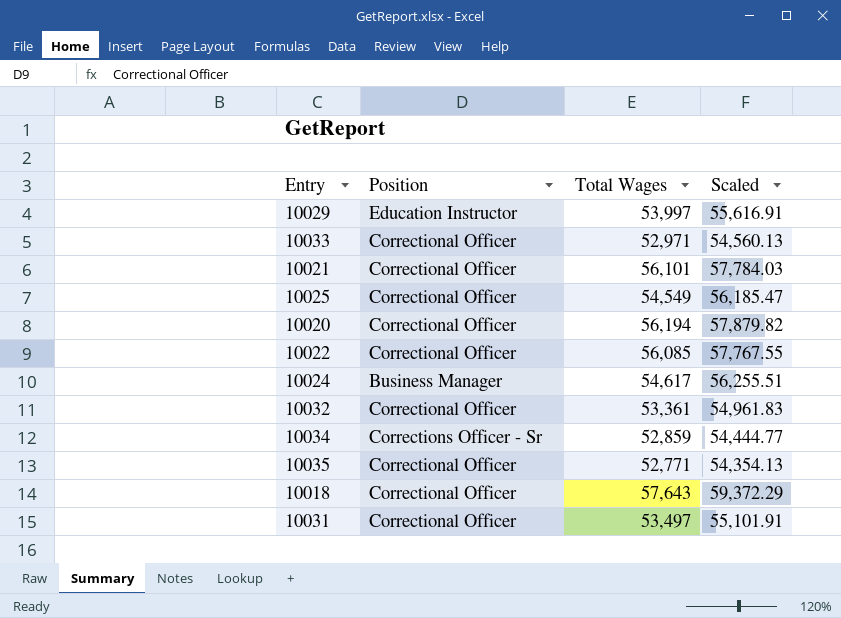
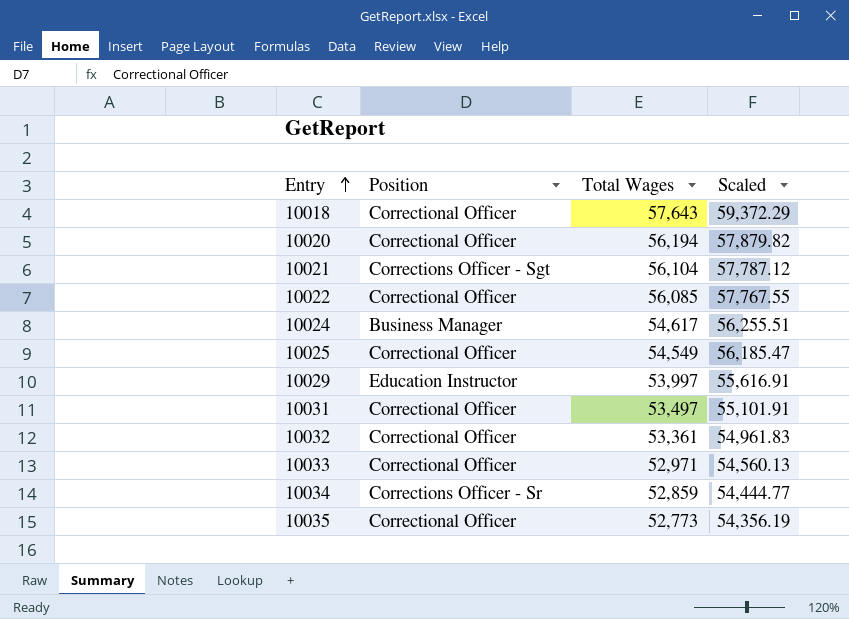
row order: none -> Entry ascending
10021 | Position: Correctional Officer -> Corrections Officer - Sgt
10021 | Total Wages: 56,101 -> 56,104
10021 | Scaled: 57,784.03 -> 57,787.12
10035 | Total Wages: 52,771 -> 52,773
10035 | Scaled: 54,354.13 -> 54,356.19

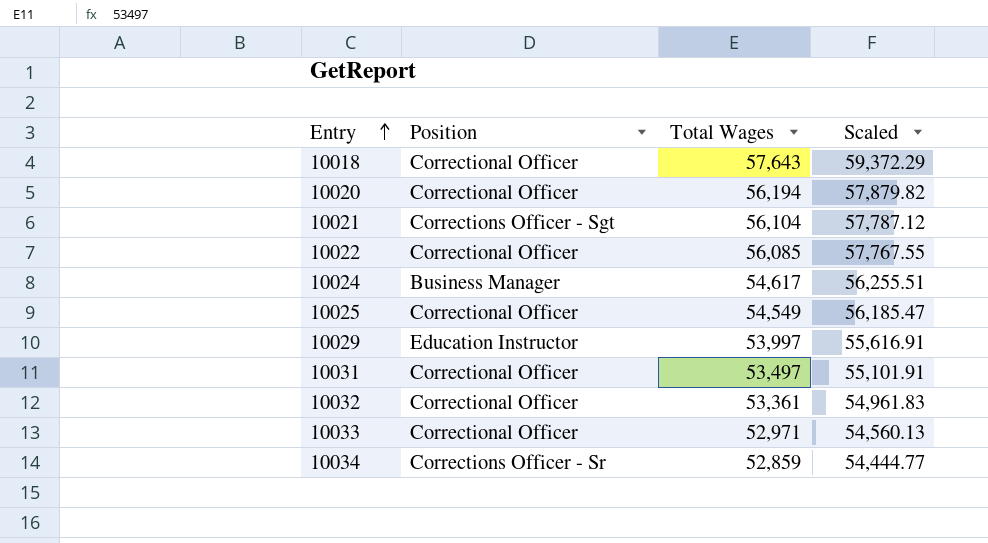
row 10035: Correctional Officer | 52,773 | 54,356.19 -> none

